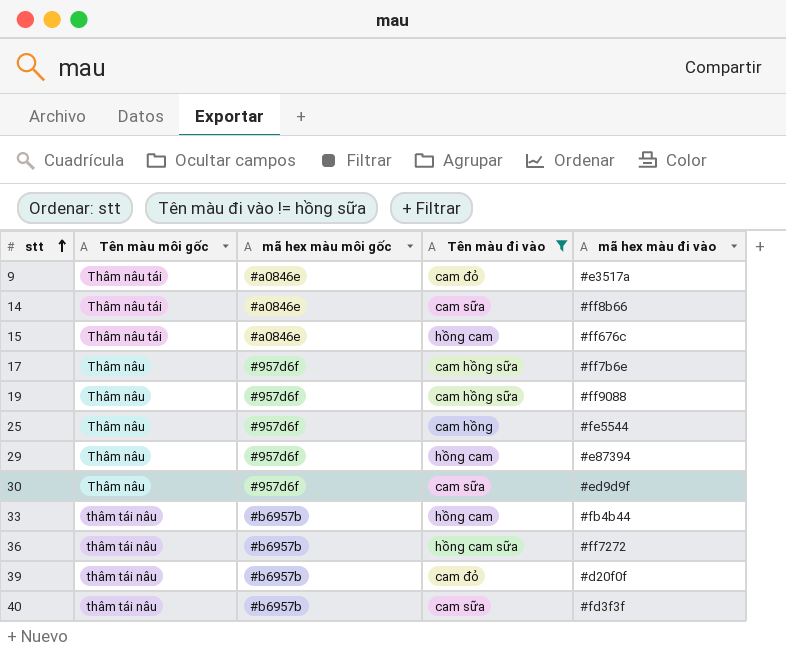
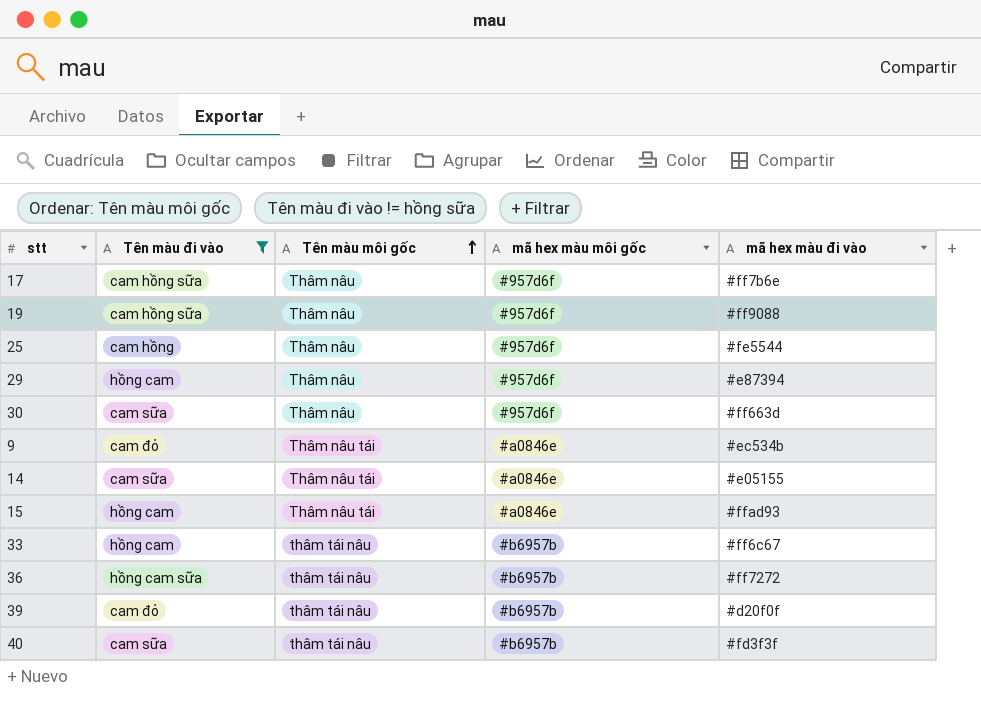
row order: stt ascending -> Tên màu môi gốc ascending
column Tên màu đi vào | position: 4 -> 2
30 | mã hex màu đi vào: #ed9d9f -> #ff663d
9 | mã hex màu đi vào: #e3517a -> #ec534b
14 | mã hex màu đi vào: #ff8b66 -> #e05155
15 | mã hex màu đi vào: #ff676c -> #ffad93
33 | mã hex màu đi vào: #fb4b44 -> #ff6c67

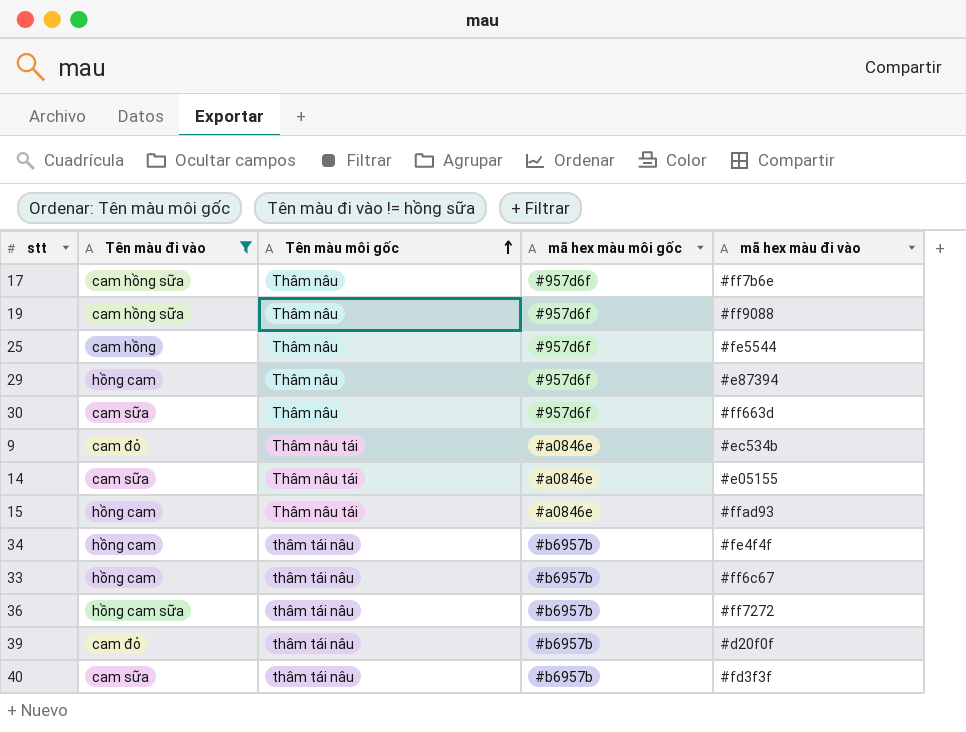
row 34: none -> hồng cam | thâm tái nâu | #b6957b | #fe4f4f

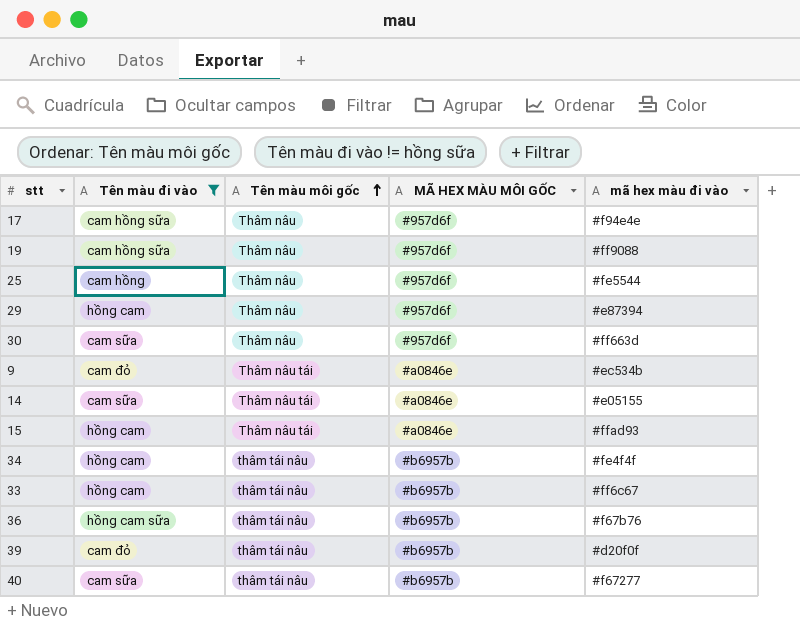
column name: mã hex màu môi gốc -> MÃ HEX MÀU MÔI GỐC
17 | mã hex màu đi vào: #ff7b6e -> #f94e4e
36 | mã hex màu đi vào: #ff7272 -> #f67b76
40 | mã hex màu đi vào: #fd3f3f -> #f67277

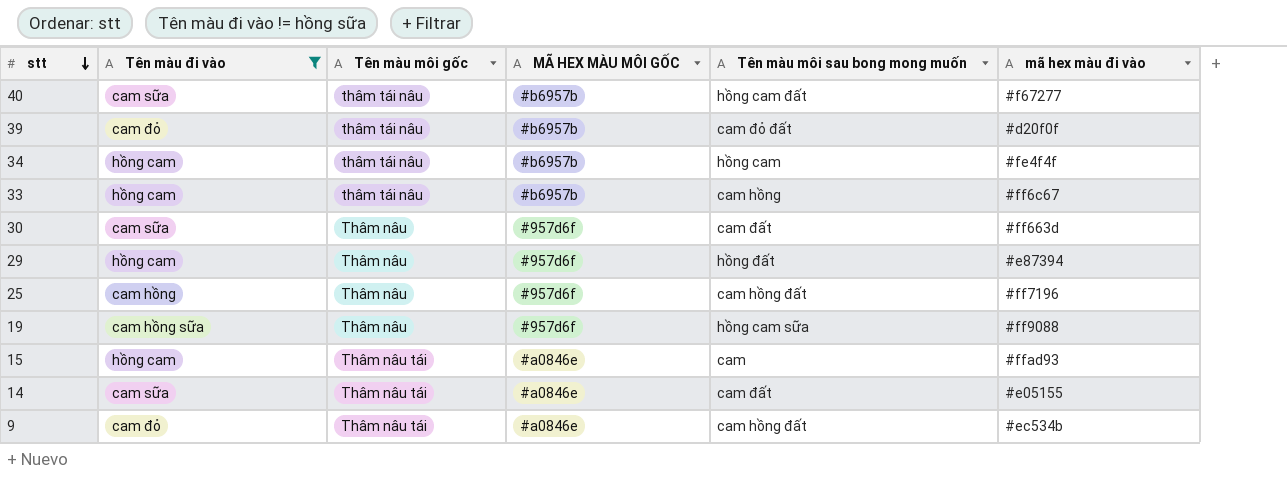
row order: Tên màu môi gốc ascending -> stt descending
column Tên màu môi sau bong mong muốn | position: none -> 5
row 17: cam hồng sữa | Thâm nâu | #957d6f | #f94e4e -> none
row 36: hồng cam sữa | thâm tái nâu | #b6957b | #f67b76 -> none
25 | mã hex màu đi vào: #fe5544 -> #ff7196

